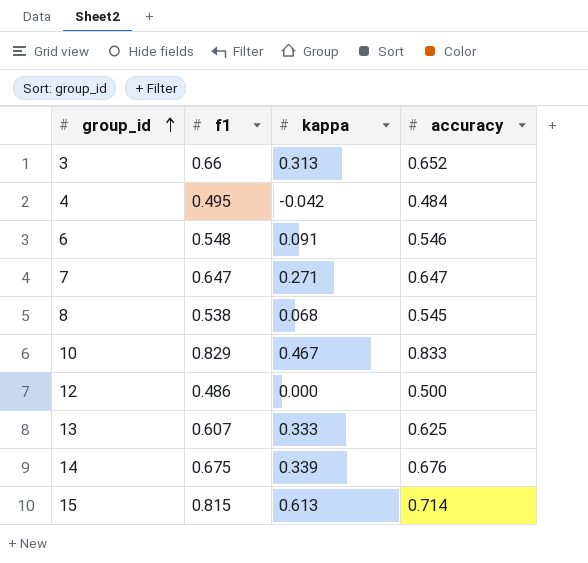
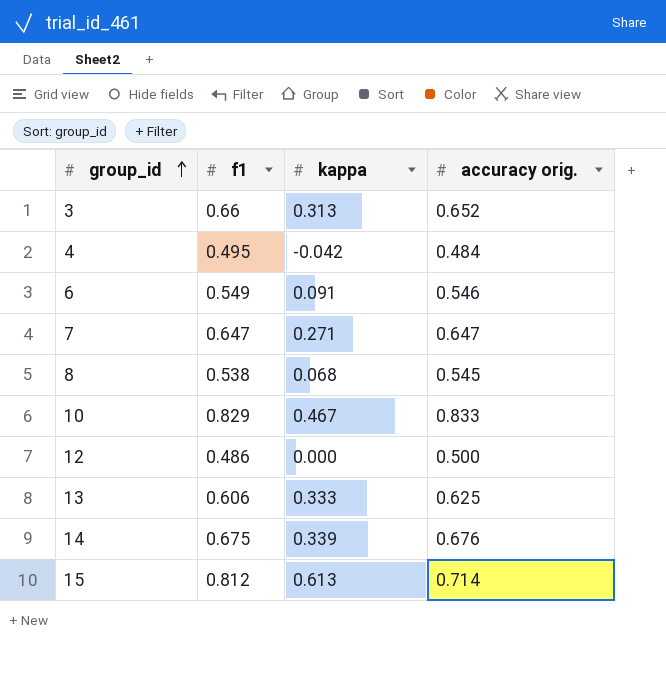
column name: accuracy -> accuracy orig.
6 | f1: 0.548 -> 0.549
13 | f1: 0.607 -> 0.606
15 | f1: 0.815 -> 0.812

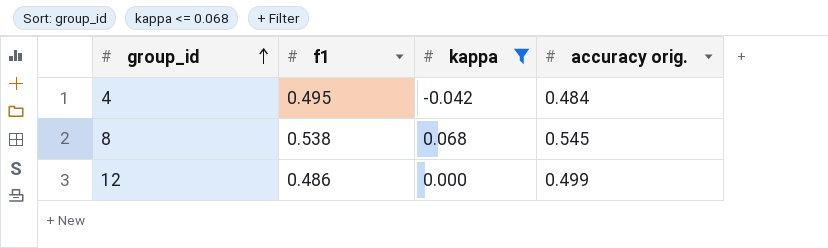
filter: none -> kappa <= 0.068
12 | accuracy orig.: 0.500 -> 0.499

